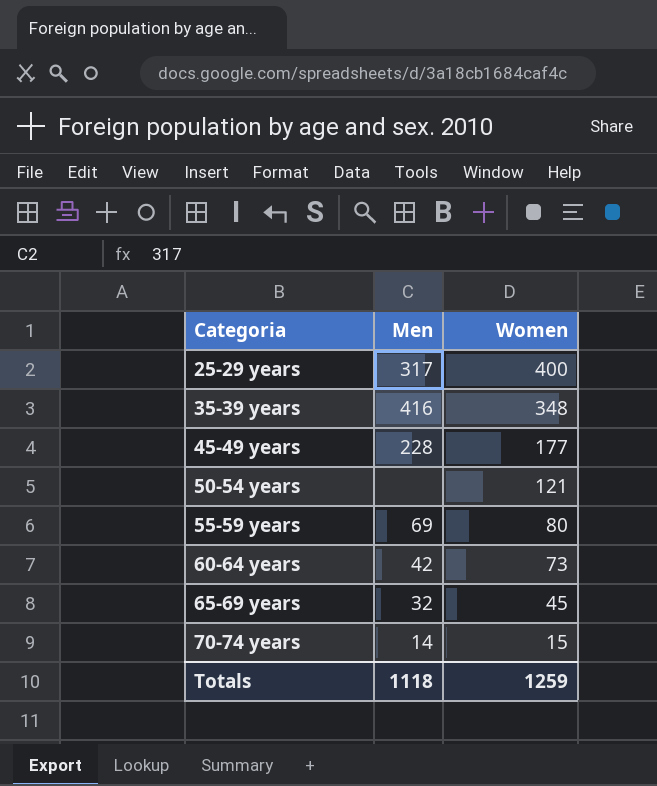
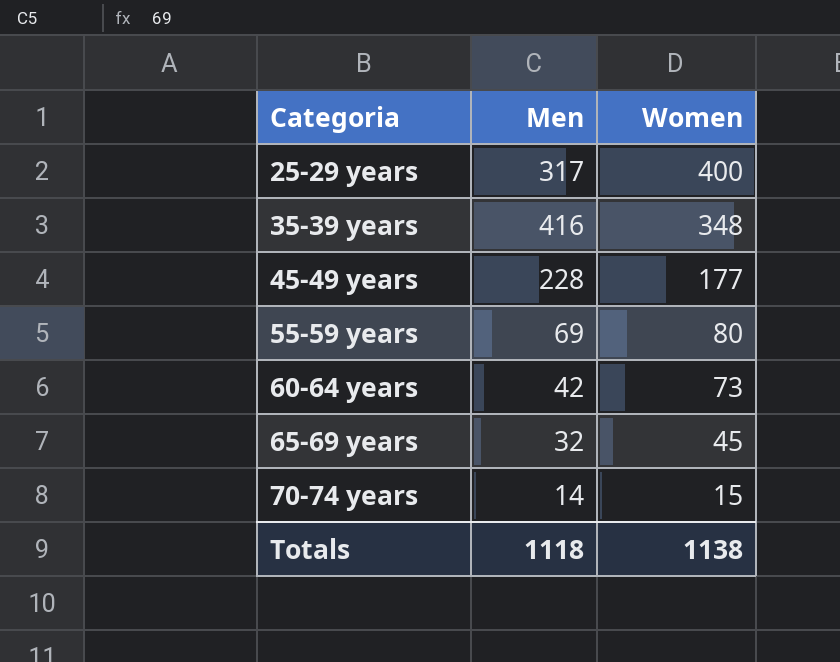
row 50-54 years: none | 121 -> none
Totals | Women: 1259 -> 1138

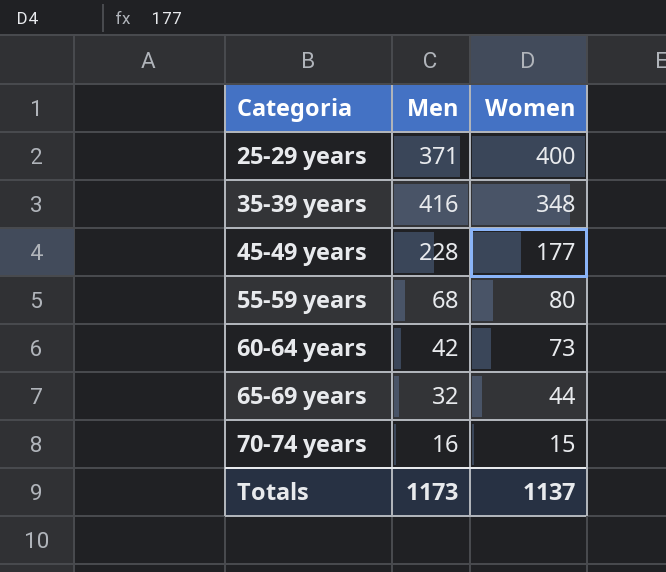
25-29 years | Men: 317 -> 371
55-59 years | Men: 69 -> 68
65-69 years | Women: 45 -> 44
70-74 years | Men: 14 -> 16
Totals | Men: 1118 -> 1173
Totals | Women: 1138 -> 1137

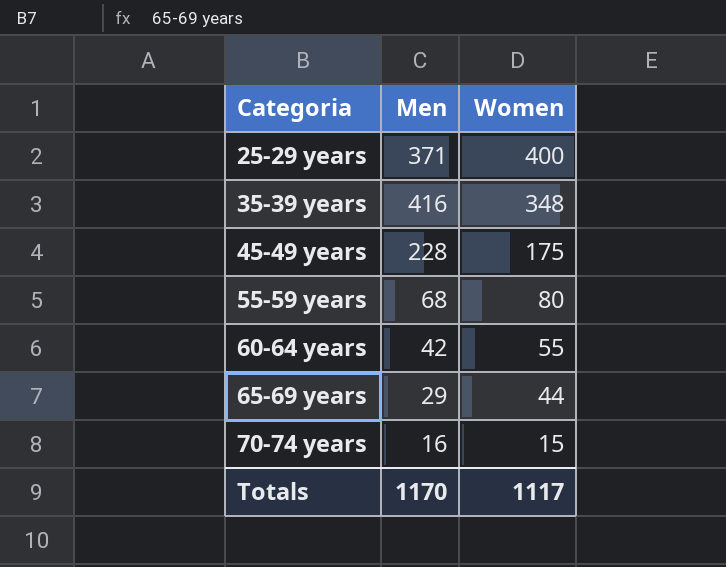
45-49 years | Women: 177 -> 175
60-64 years | Women: 73 -> 55
65-69 years | Men: 32 -> 29
Totals | Men: 1173 -> 1170
Totals | Women: 1137 -> 1117

